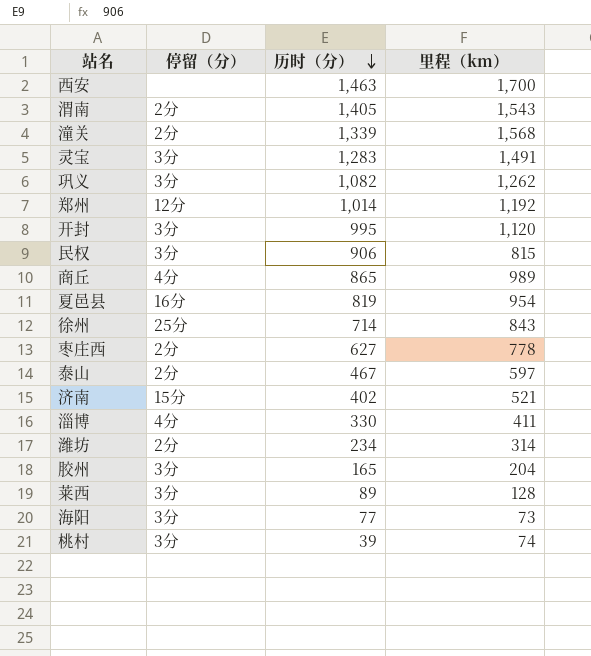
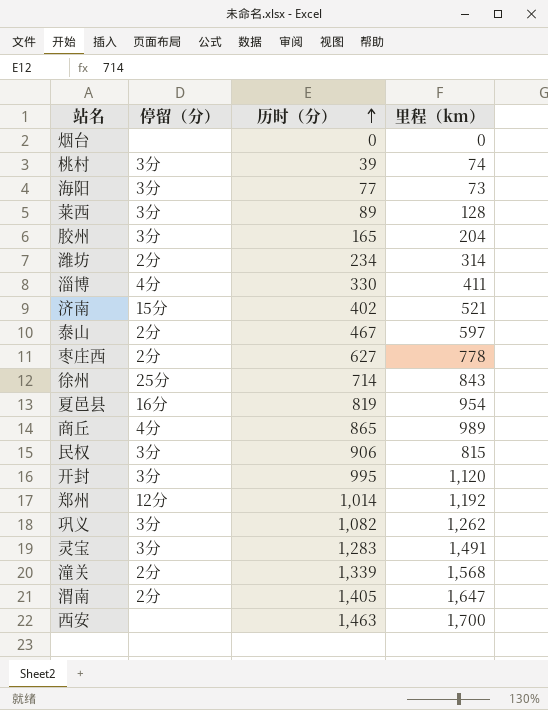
row order: 历时（分） descending -> 历时（分） ascending
row 烟台: none -> none | 0 | 0
渭南 | 里程（km）: 1,543 -> 1,647

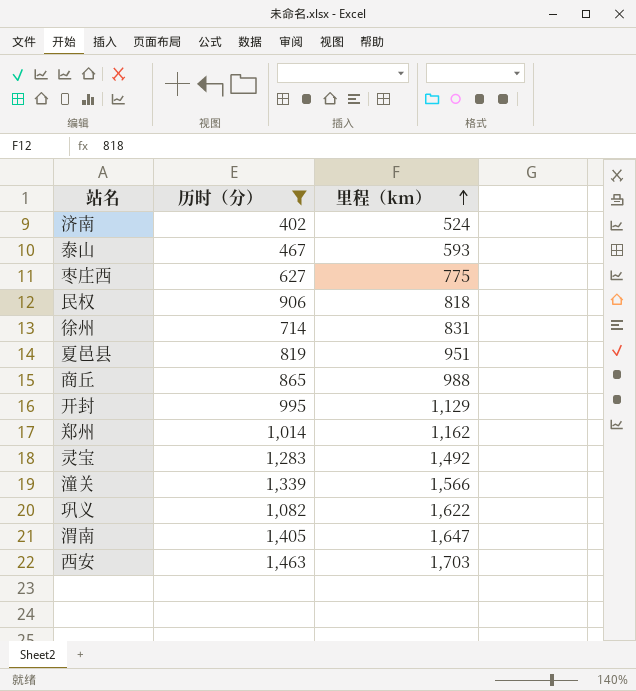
filter: none -> 历时（分） >= 402
row order: 历时（分） ascending -> 里程（km） ascending
column 停留（分） | position: 2 -> none
济南 | 里程（km）: 521 -> 524
泰山 | 里程（km）: 597 -> 593
枣庄西 | 里程（km）: 778 -> 775
民权 | 里程（km）: 815 -> 818
徐州 | 里程（km）: 843 -> 831
夏邑县 | 里程（km）: 954 -> 951
商丘 | 里程（km）: 989 -> 988
开封 | 里程（km）: 1,120 -> 1,129
郑州 | 里程（km）: 1,192 -> 1,162
灵宝 | 里程（km）: 1,491 -> 1,492
潼关 | 里程（km）: 1,568 -> 1,566
巩义 | 里程（km）: 1,262 -> 1,622
西安 | 里程（km）: 1,700 -> 1,703

